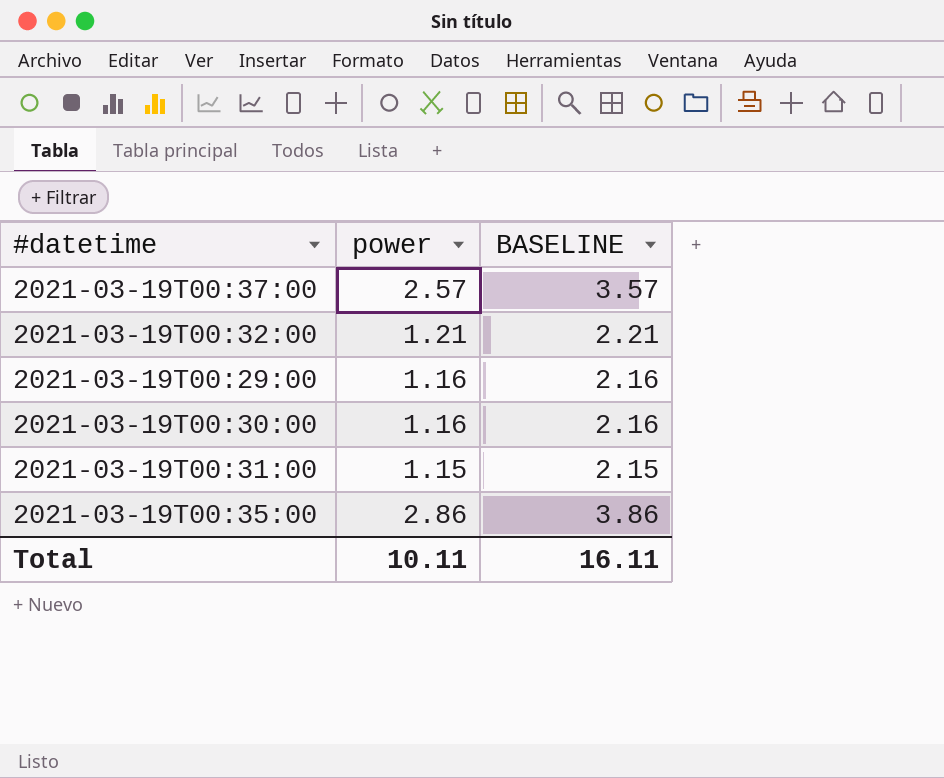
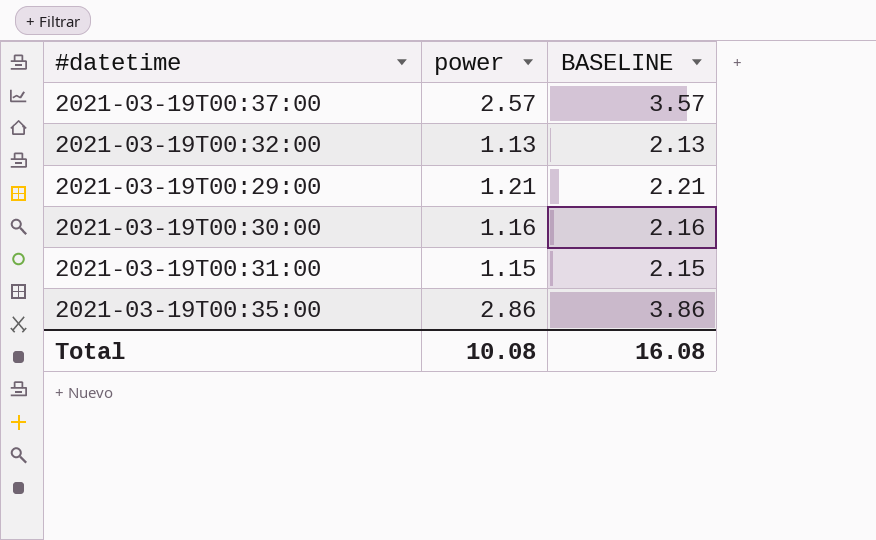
2021-03-19T00:32:00 | power: 1.21 -> 1.13
2021-03-19T00:32:00 | BASELINE: 2.21 -> 2.13
2021-03-19T00:29:00 | power: 1.16 -> 1.21
2021-03-19T00:29:00 | BASELINE: 2.16 -> 2.21
Total | power: 10.11 -> 10.08
Total | BASELINE: 16.11 -> 16.08

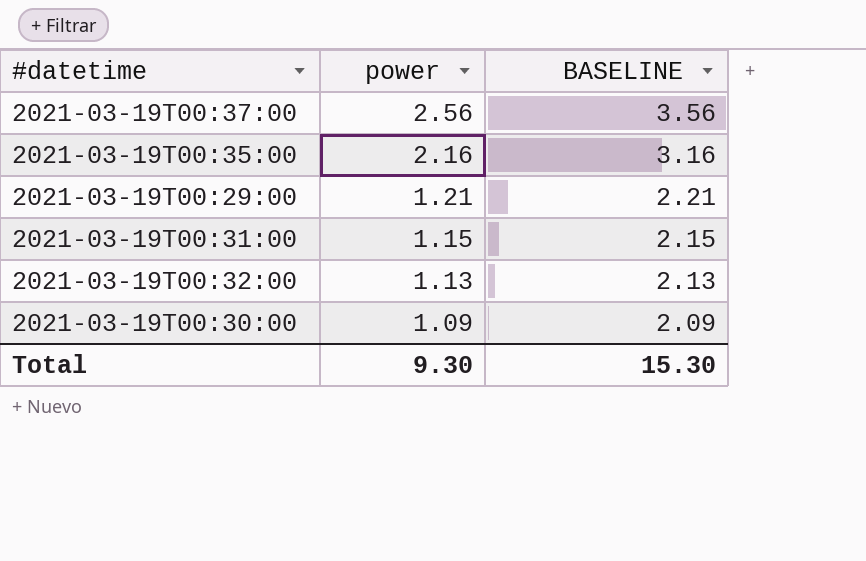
row order: none -> power descending
2021-03-19T00:37:00 | power: 2.57 -> 2.56
2021-03-19T00:37:00 | BASELINE: 3.57 -> 3.56
2021-03-19T00:35:00 | power: 2.86 -> 2.16
2021-03-19T00:35:00 | BASELINE: 3.86 -> 3.16
2021-03-19T00:30:00 | power: 1.16 -> 1.09
2021-03-19T00:30:00 | BASELINE: 2.16 -> 2.09
Total | power: 10.08 -> 9.30
Total | BASELINE: 16.08 -> 15.30

